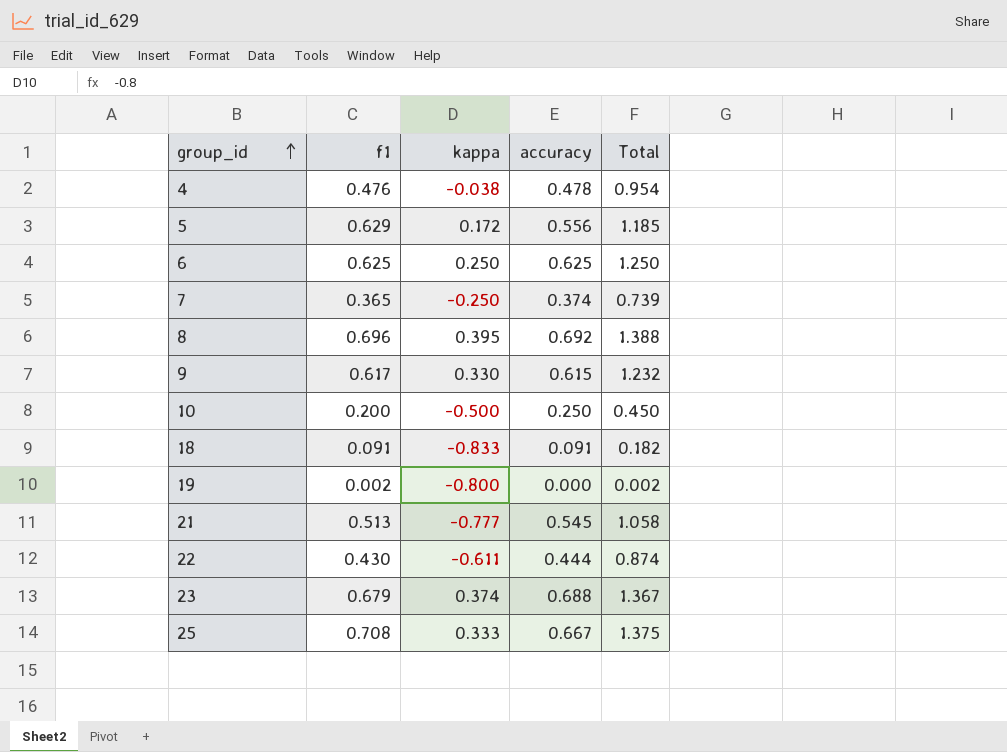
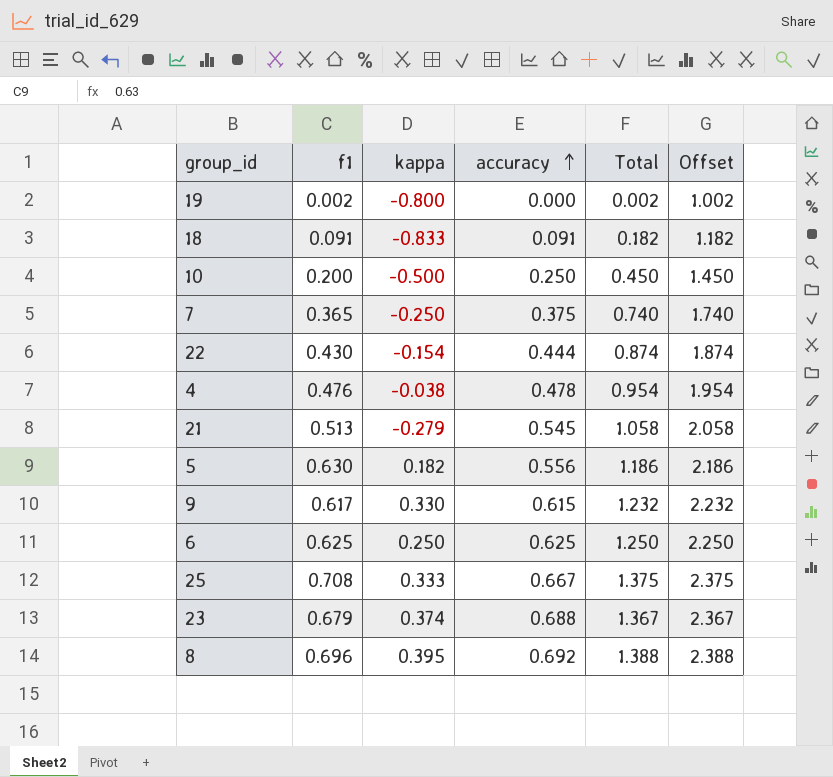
row order: group_id ascending -> accuracy ascending
column Offset | formula: none -> [Total] + 1
7 | accuracy: 0.374 -> 0.375
7 | Total: 0.739 -> 0.740
22 | kappa: -0.611 -> -0.154
21 | kappa: -0.777 -> -0.279
5 | f1: 0.629 -> 0.630
5 | kappa: 0.172 -> 0.182
5 | Total: 1.185 -> 1.186

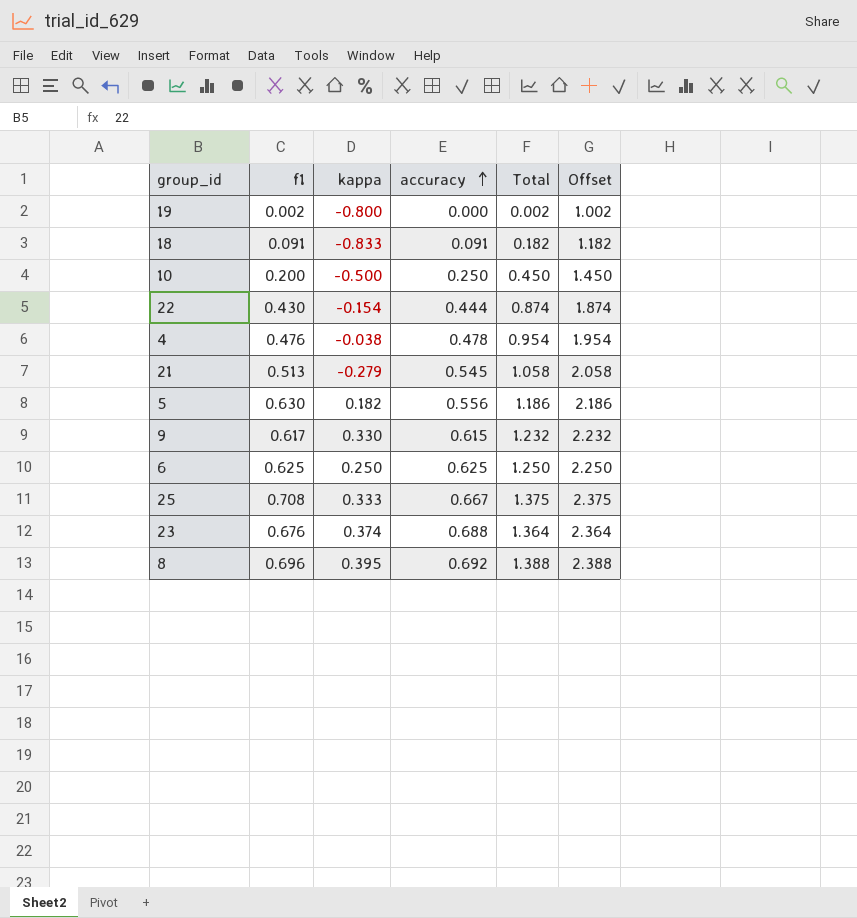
row 7: 0.365 | -0.250 | 0.375 | 0.740 | 1.740 -> none
23 | f1: 0.679 -> 0.676
23 | Total: 1.367 -> 1.364
23 | Offset: 2.367 -> 2.364

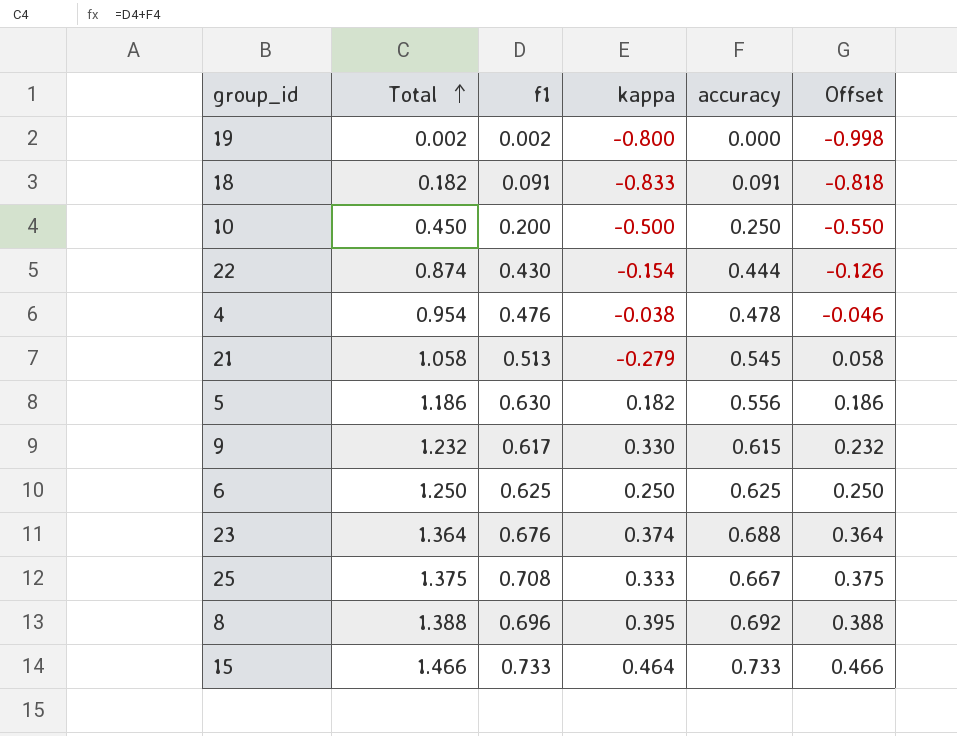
row order: accuracy ascending -> Total ascending
column Total | position: 5 -> 2
column Offset | formula: [Total] + 1 -> [Total] - 1
row 15: none -> 1.466 | 0.733 | 0.464 | 0.733 | 0.466

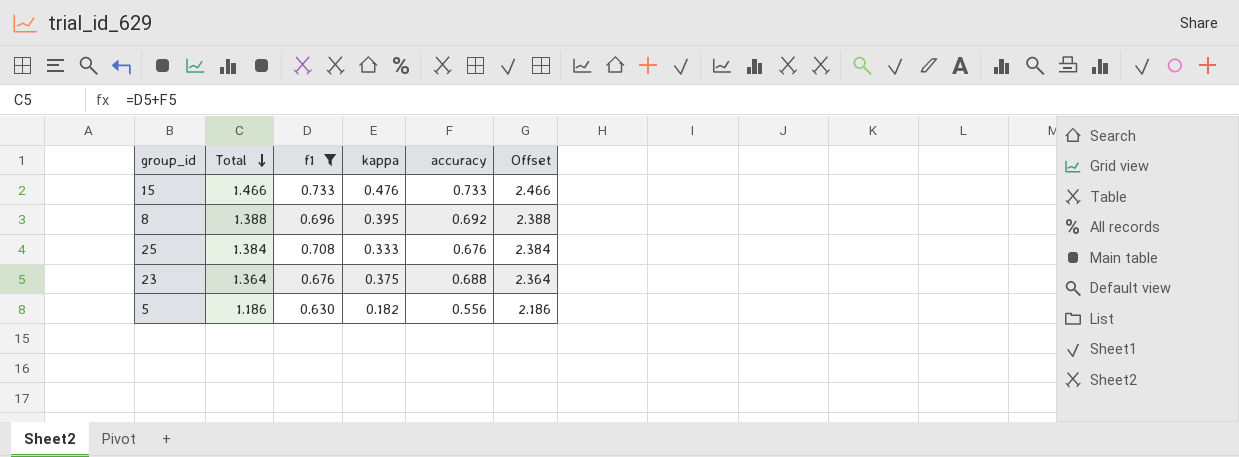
filter: none -> f1 >= 0.630
row order: Total ascending -> Total descending
column Offset | formula: [Total] - 1 -> [Total] + 1
15 | kappa: 0.464 -> 0.476
25 | Total: 1.375 -> 1.384
25 | accuracy: 0.667 -> 0.676
23 | kappa: 0.374 -> 0.375

